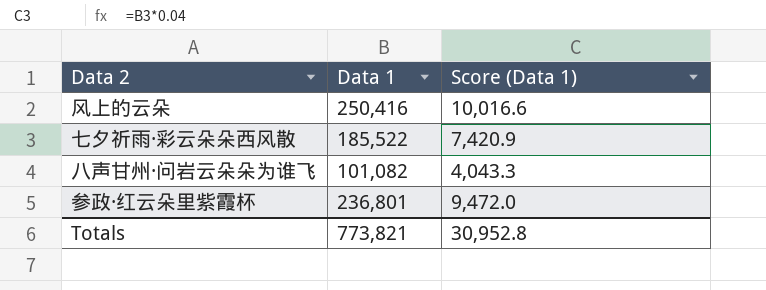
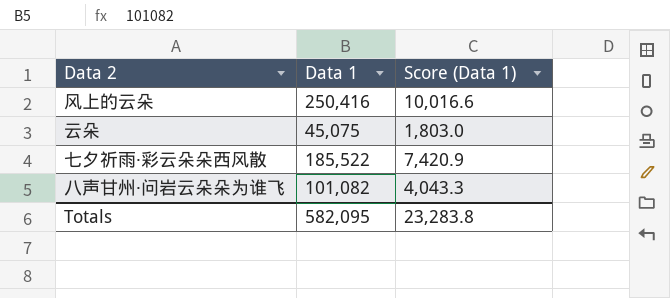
row 参政·红云朵里紫霞杯: 236,801 | 9,472.0 -> none
row 云朵: none -> 45,075 | 1,803.0
Totals | Data 1: 773,821 -> 582,095
Totals | Score (Data 1): 30,952.8 -> 23,283.8

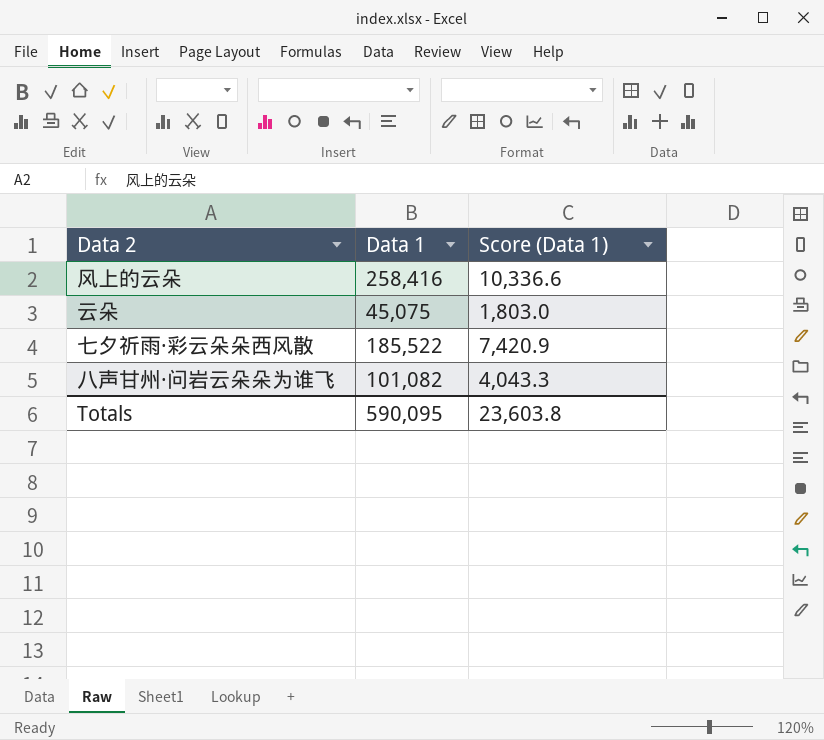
风上的云朵 | Data 1: 250,416 -> 258,416
风上的云朵 | Score (Data 1): 10,016.6 -> 10,336.6
Totals | Data 1: 582,095 -> 590,095
Totals | Score (Data 1): 23,283.8 -> 23,603.8

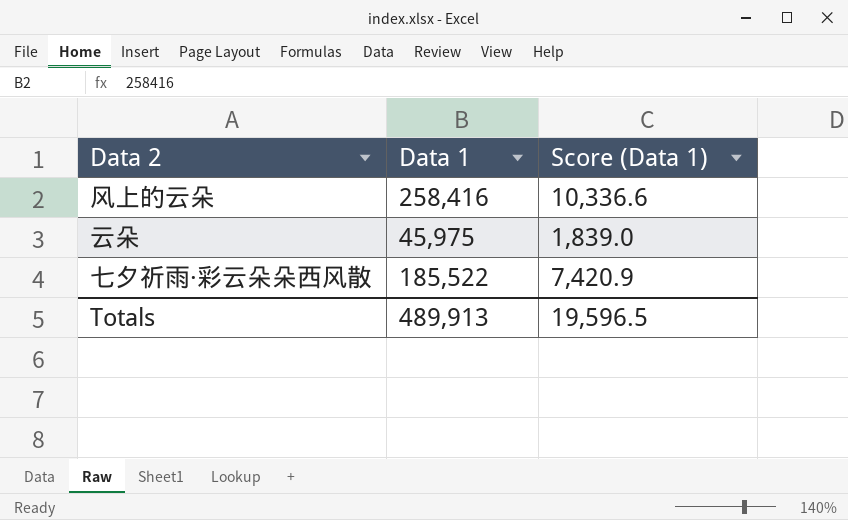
row 八声甘州·问岩云朵朵为谁飞: 101,082 | 4,043.3 -> none
云朵 | Data 1: 45,075 -> 45,975
云朵 | Score (Data 1): 1,803.0 -> 1,839.0
Totals | Data 1: 590,095 -> 489,913
Totals | Score (Data 1): 23,603.8 -> 19,596.5

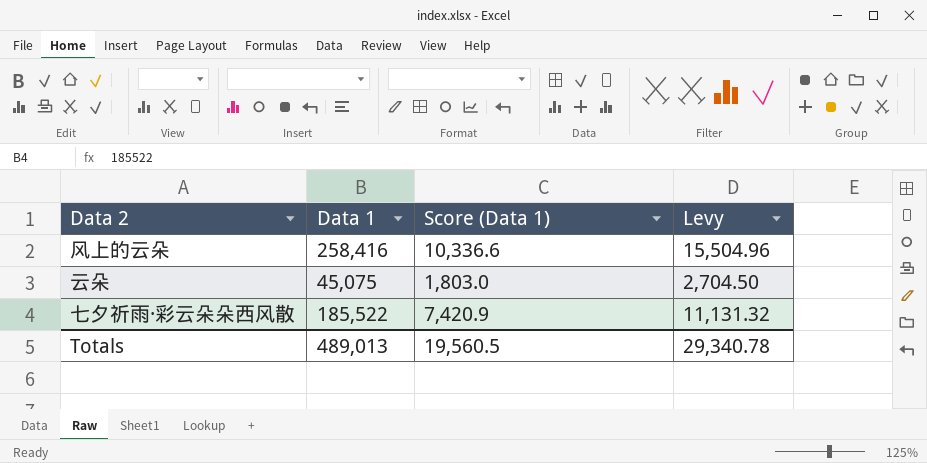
column Levy | formula: none -> [Data 1] * 0.06
云朵 | Data 1: 45,975 -> 45,075
云朵 | Score (Data 1): 1,839.0 -> 1,803.0
Totals | Data 1: 489,913 -> 489,013
Totals | Score (Data 1): 19,596.5 -> 19,560.5

